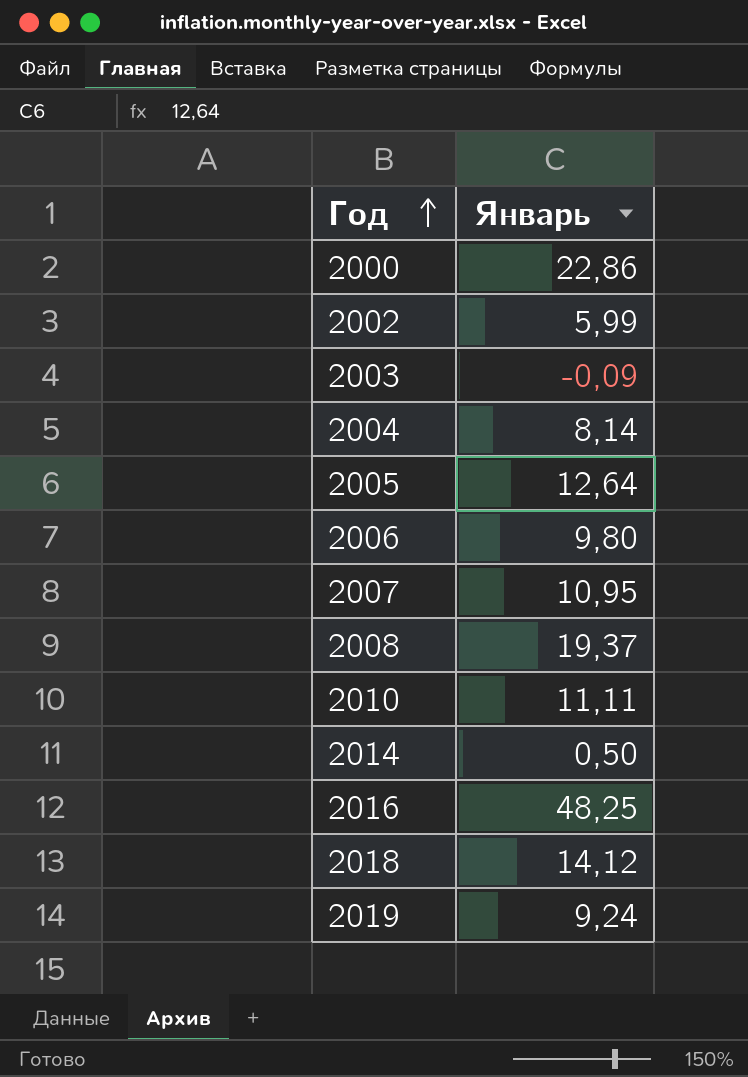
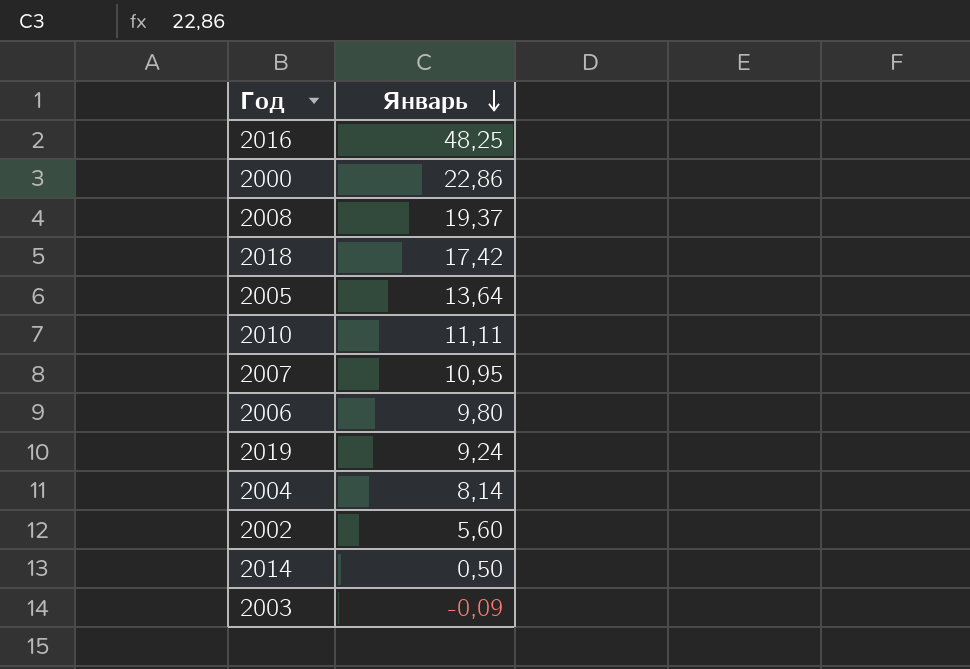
row order: Год ascending -> Январь descending
2018 | Январь: 14,12 -> 17,42
2005 | Январь: 12,64 -> 13,64
2002 | Январь: 5,99 -> 5,60

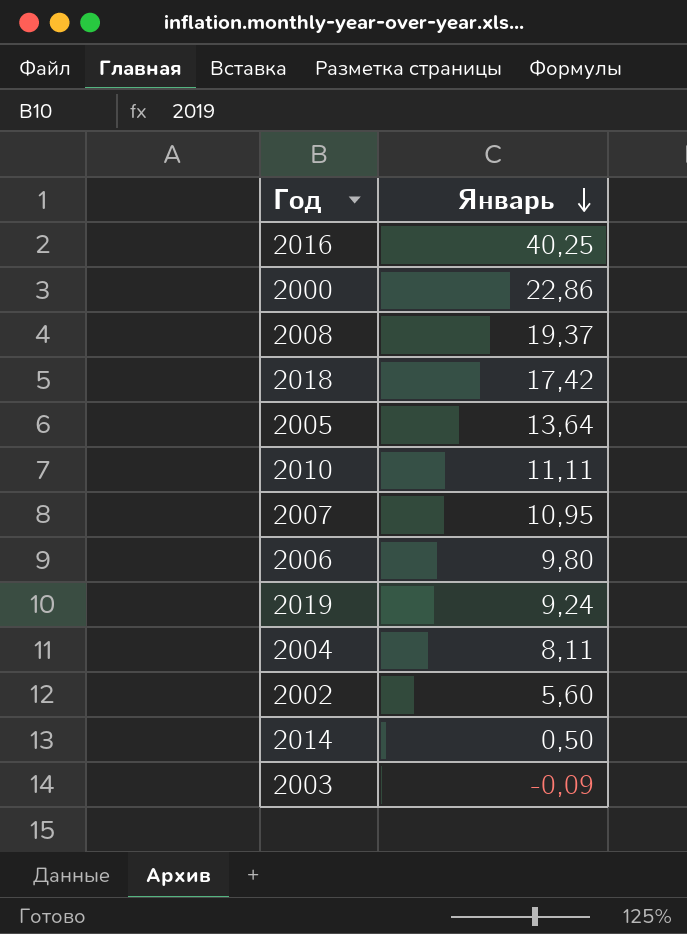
2016 | Январь: 48,25 -> 40,25
2004 | Январь: 8,14 -> 8,11

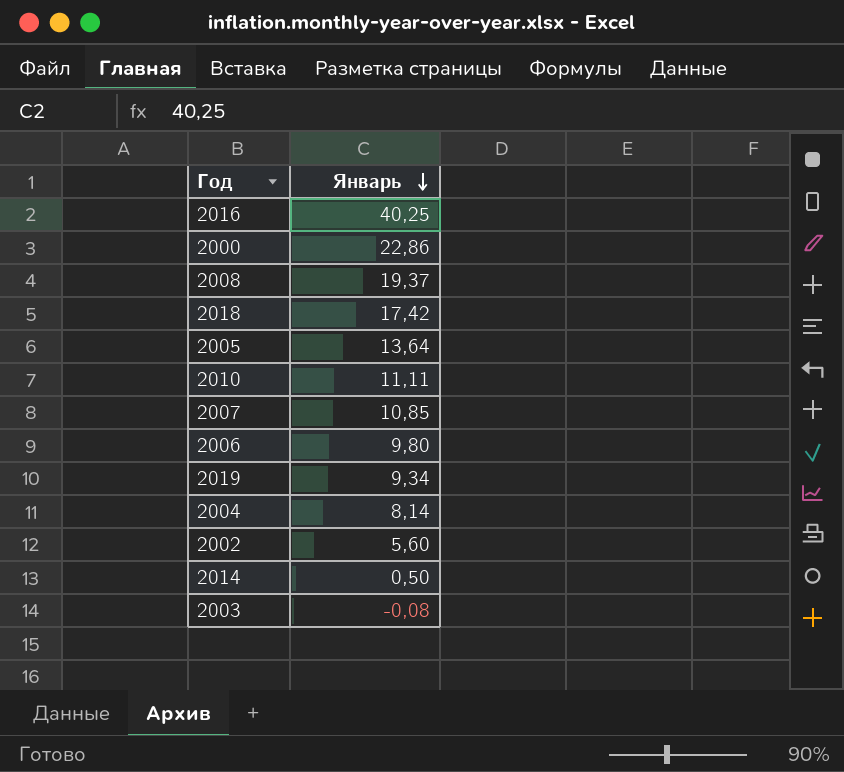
2007 | Январь: 10,95 -> 10,85
2019 | Январь: 9,24 -> 9,34
2004 | Январь: 8,11 -> 8,14
2003 | Январь: -0,09 -> -0,08

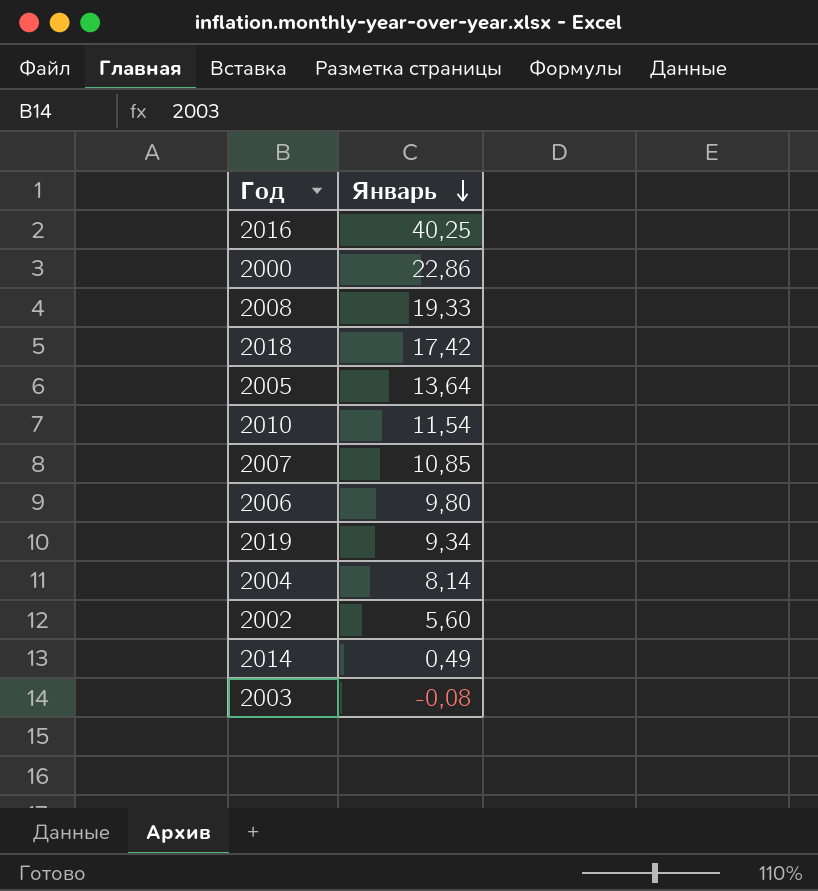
2008 | Январь: 19,37 -> 19,33
2010 | Январь: 11,11 -> 11,54
2014 | Январь: 0,50 -> 0,49

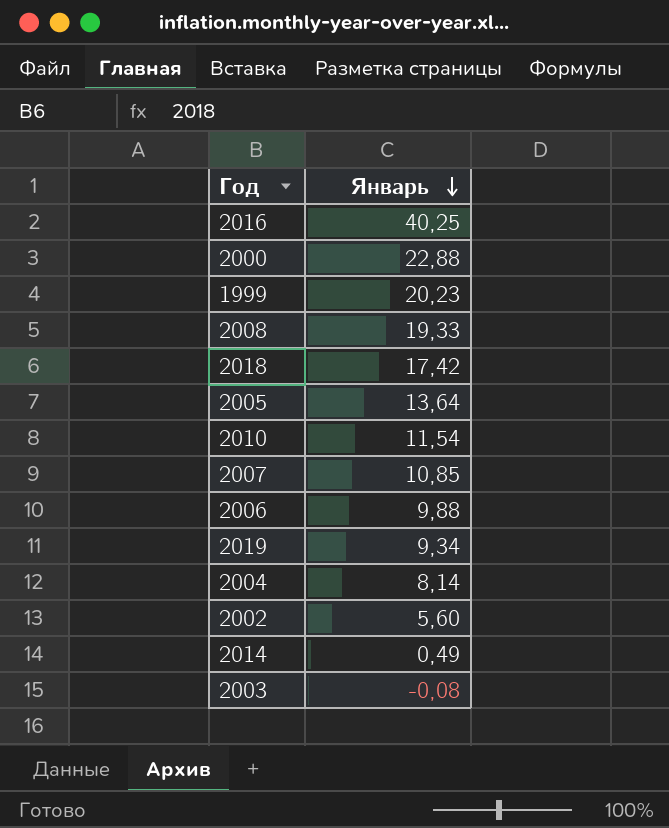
2000 | Январь: 22,86 -> 22,88
row 1999: none -> 20,23
2006 | Январь: 9,80 -> 9,88

